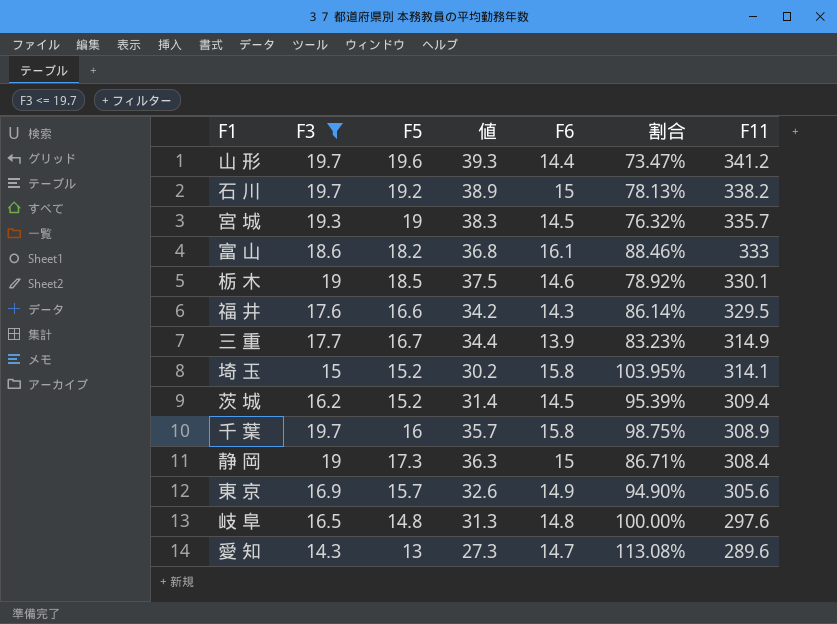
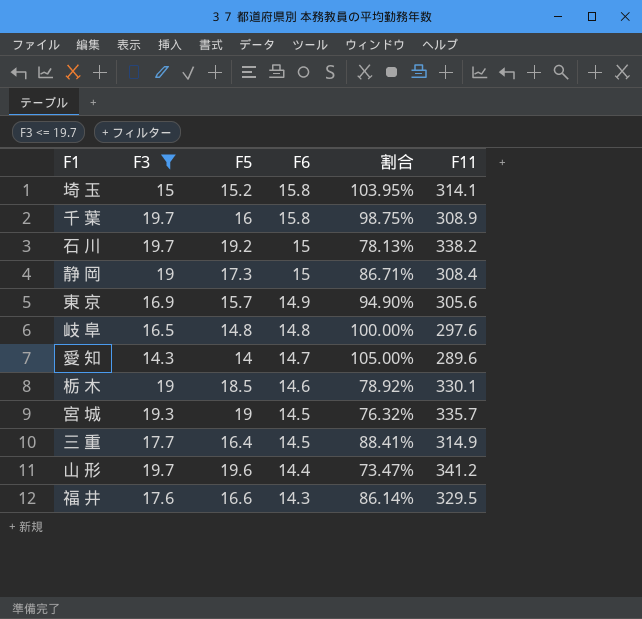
row order: F11 descending -> F6 descending
column 値 | formula: [F3] + [F5] -> none
row 富 山: 18.6 | 18.2 | 36.8 | 16.1 | 88.46% | 333 -> none
row 茨 城: 16.2 | 15.2 | 31.4 | 14.5 | 95.39% | 309.4 -> none
愛 知 | F5: 13 -> 14
愛 知 | 割合: 113.08% -> 105.00%
三 重 | F5: 16.7 -> 16.4
三 重 | F6: 13.9 -> 14.5
三 重 | 割合: 83.23% -> 88.41%

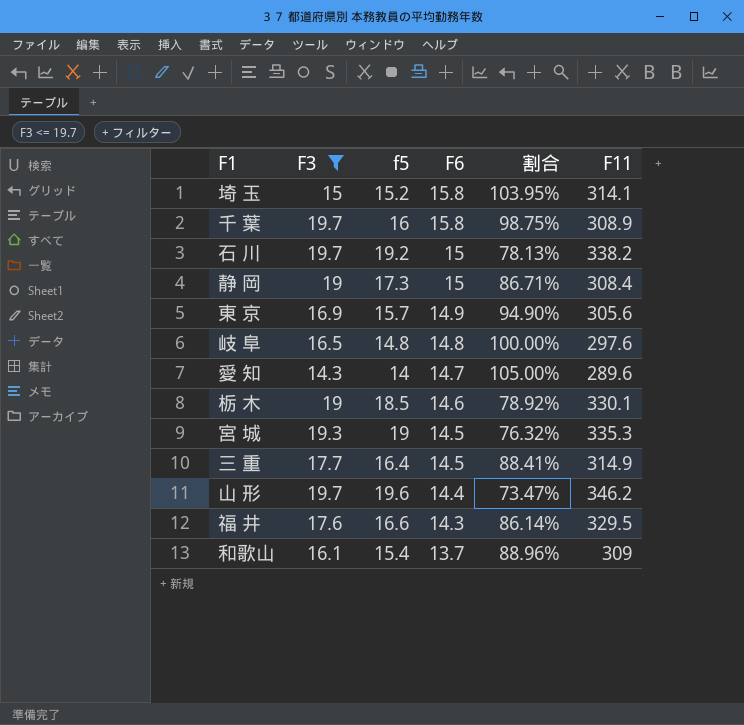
column name: F5 -> f5
宮 城 | F11: 335.7 -> 335.3
山 形 | F11: 341.2 -> 346.2
row 和歌山: none -> 16.1 | 15.4 | 13.7 | 88.96% | 309

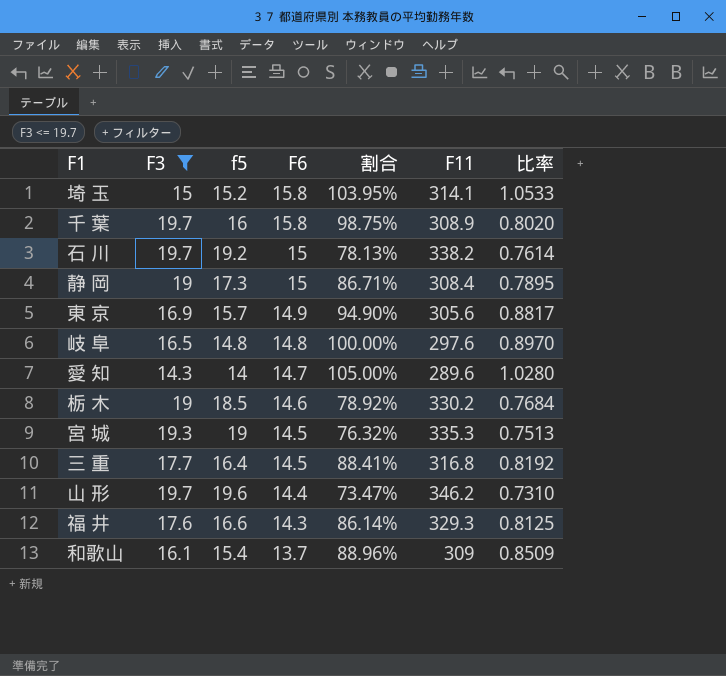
column 比率 | formula: none -> [F6] / [F3]
栃 木 | F11: 330.1 -> 330.2
三 重 | F11: 314.9 -> 316.8
福 井 | F11: 329.5 -> 329.3

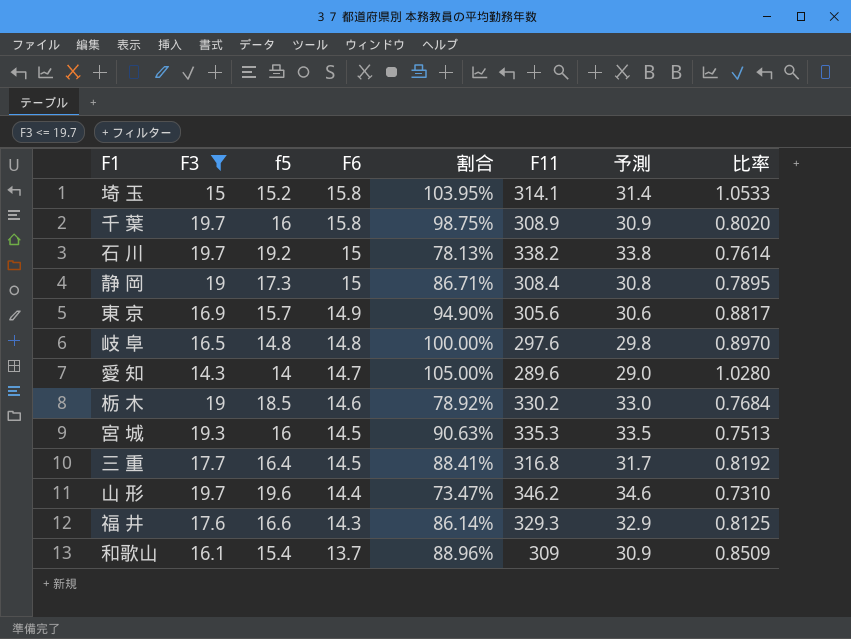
column 予測 | formula: none -> [F11] * 0.1
宮 城 | f5: 19 -> 16
宮 城 | 割合: 76.32% -> 90.63%

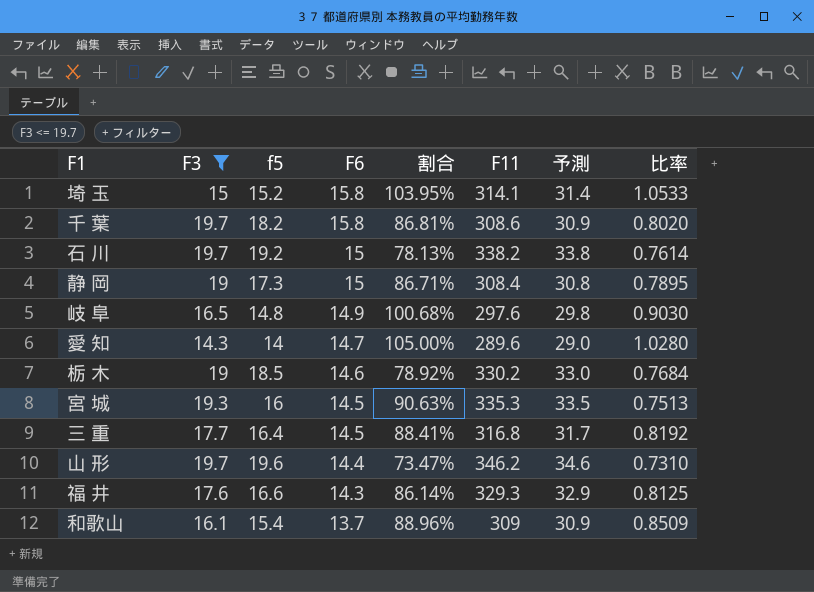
row 東 京: 16.9 | 15.7 | 14.9 | 94.90% | 305.6 | 30.6 | 0.8817 -> none
千 葉 | f5: 16 -> 18.2
千 葉 | 割合: 98.75% -> 86.81%
千 葉 | F11: 308.9 -> 308.6
岐 阜 | F6: 14.8 -> 14.9
岐 阜 | 割合: 100.00% -> 100.68%
岐 阜 | 比率: 0.8970 -> 0.9030

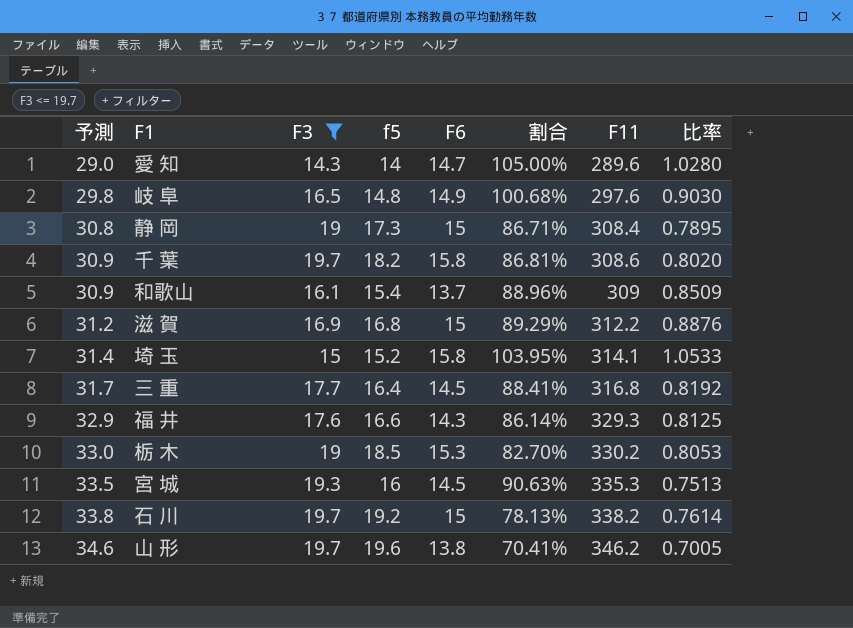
row order: F6 descending -> 予測 ascending
column 予測 | position: 7 -> 1
row 滋 賀: none -> 31.2 | 16.9 | 16.8 | 15 | 89.29% | 312.2 | 0.8876
栃 木 | F6: 14.6 -> 15.3
栃 木 | 割合: 78.92% -> 82.70%
栃 木 | 比率: 0.7684 -> 0.8053
山 形 | F6: 14.4 -> 13.8
山 形 | 割合: 73.47% -> 70.41%
山 形 | 比率: 0.7310 -> 0.7005

